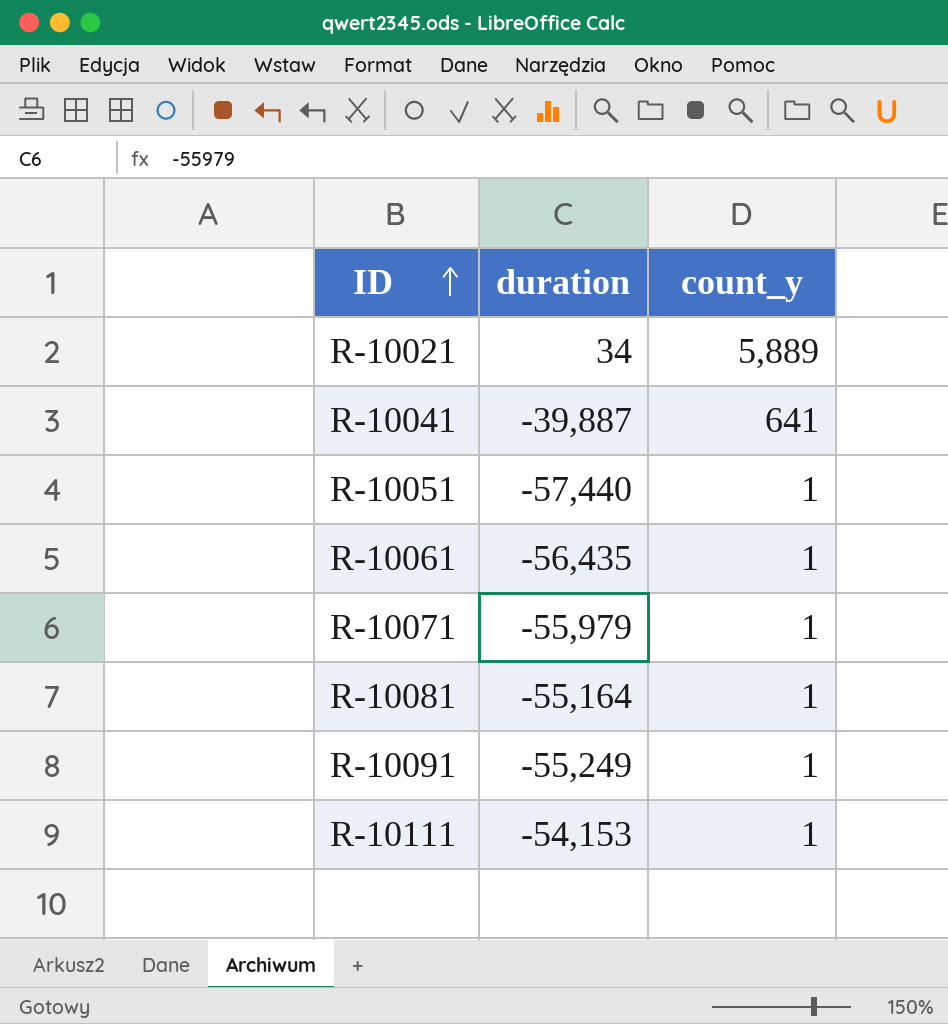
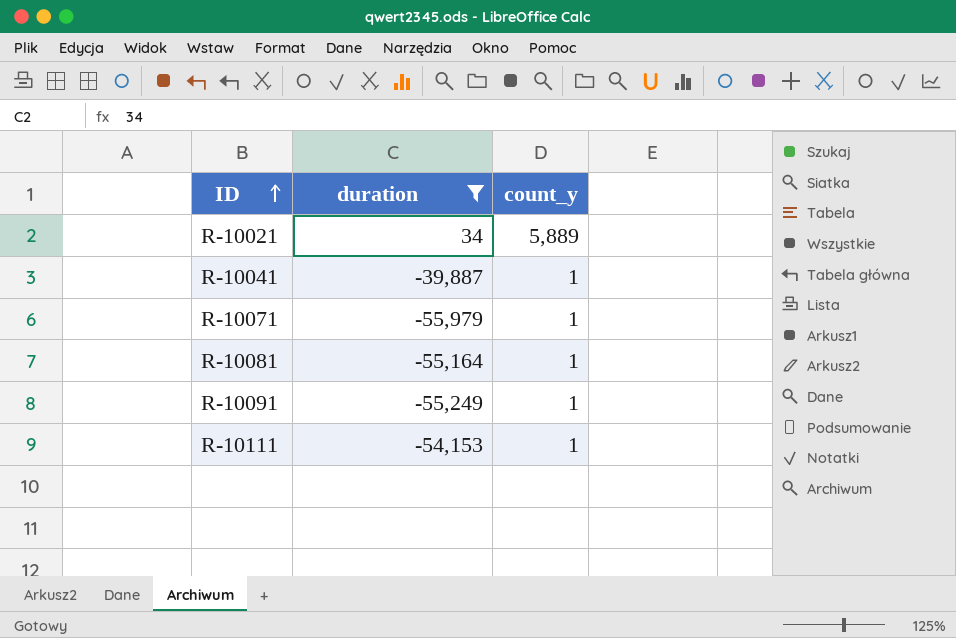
filter: none -> duration >= -55,979
R-10041 | count_y: 641 -> 1

